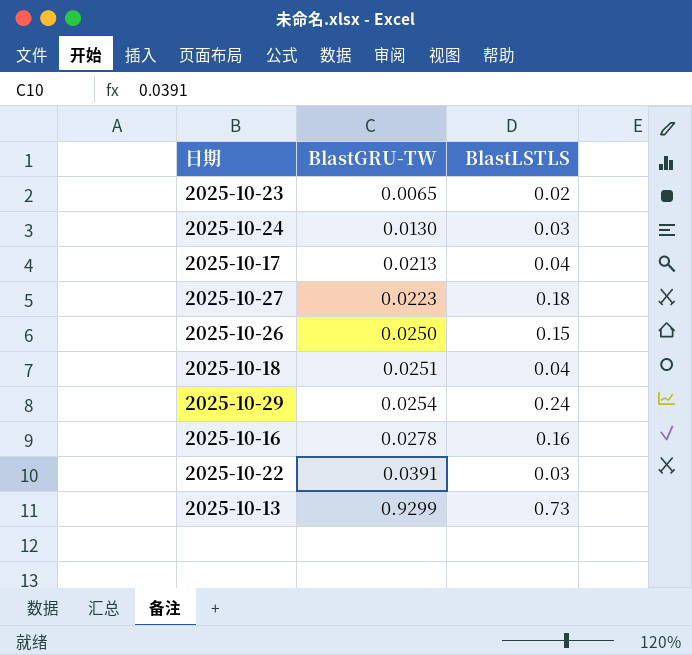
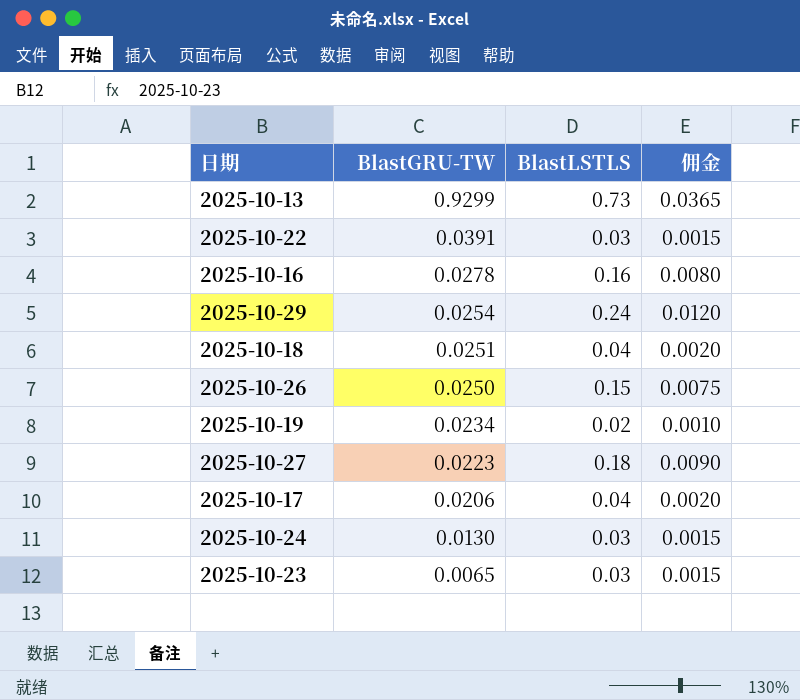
row order: BlastGRU-TW ascending -> BlastGRU-TW descending
column 佣金 | formula: none -> [BlastLSTLS] * 0.05
row 2025-10-19: none -> 0.0234 | 0.02 | 0.0010
2025-10-17 | BlastGRU-TW: 0.0213 -> 0.0206
2025-10-23 | BlastLSTLS: 0.02 -> 0.03

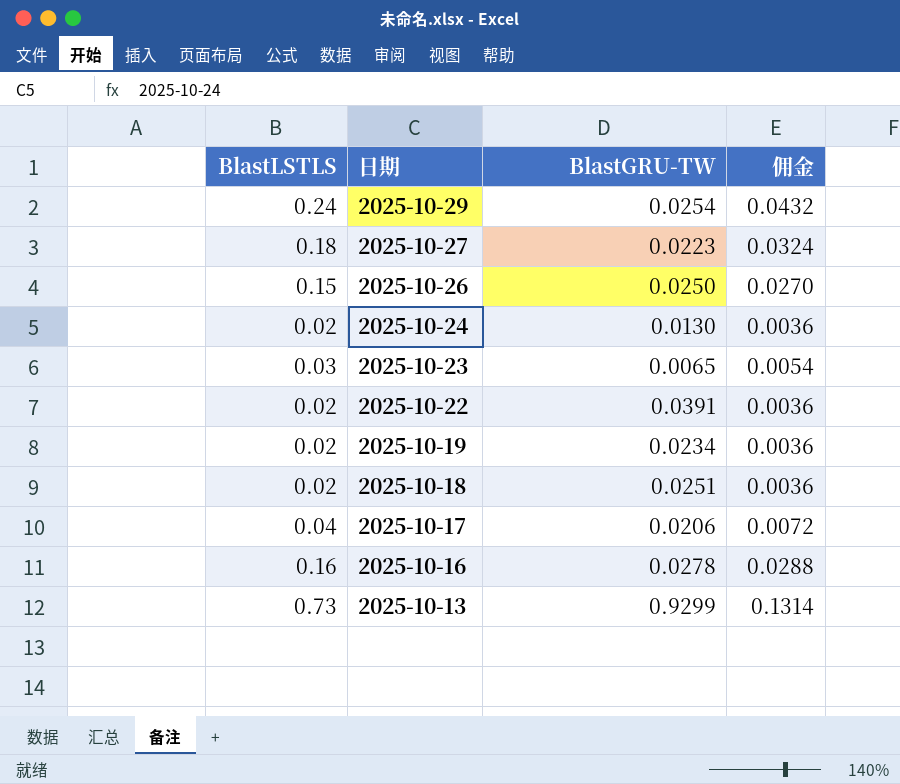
row order: BlastGRU-TW descending -> 日期 descending
column BlastLSTLS | position: 3 -> 1
column 佣金 | formula: [BlastLSTLS] * 0.05 -> [BlastLSTLS] * 0.18
2025-10-24 | BlastLSTLS: 0.03 -> 0.02
2025-10-22 | BlastLSTLS: 0.03 -> 0.02
2025-10-18 | BlastLSTLS: 0.04 -> 0.02

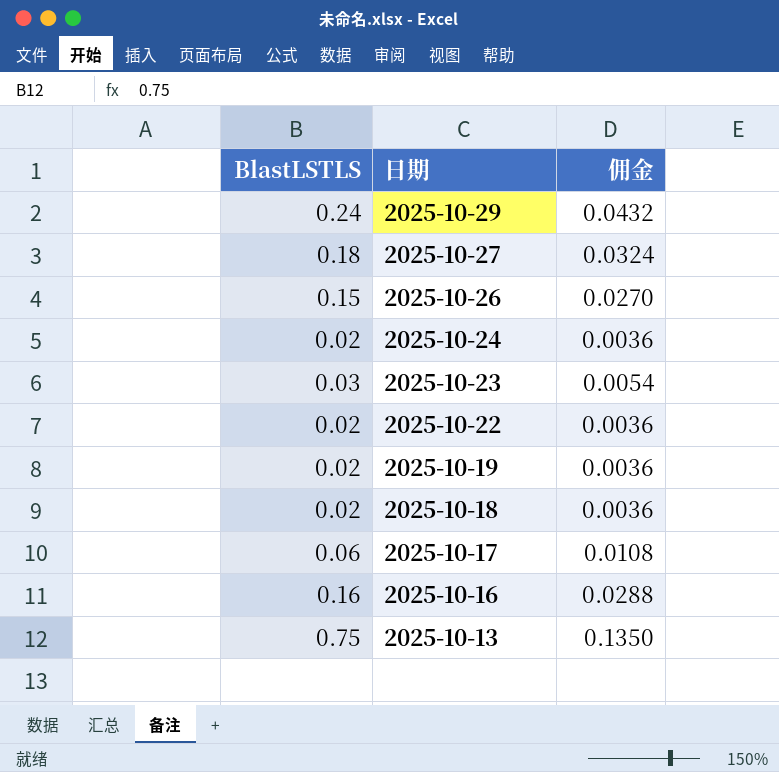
column BlastGRU-TW | position: 3 -> none
2025-10-17 | BlastLSTLS: 0.04 -> 0.06
2025-10-17 | 佣金: 0.0072 -> 0.0108
2025-10-13 | BlastLSTLS: 0.73 -> 0.75
2025-10-13 | 佣金: 0.1314 -> 0.1350

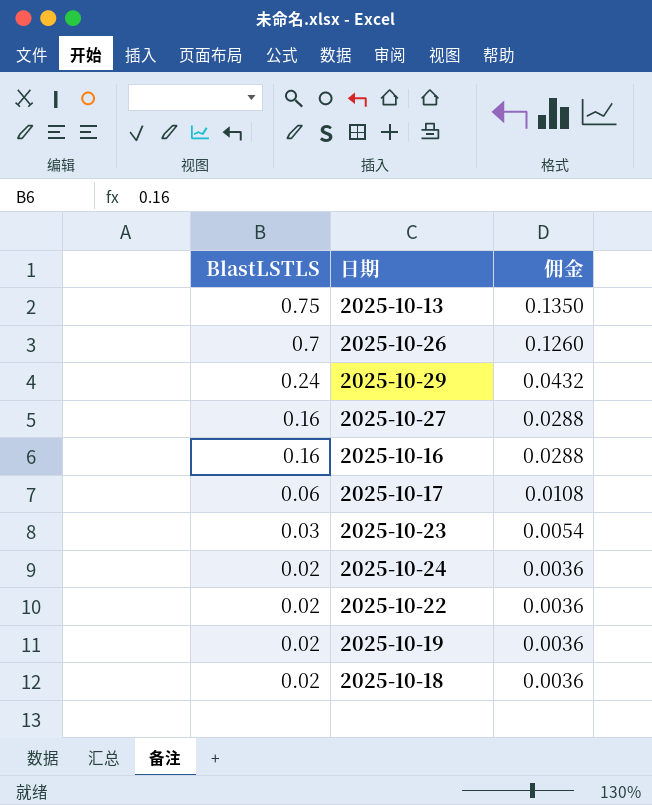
row order: 日期 descending -> BlastLSTLS descending
2025-10-26 | BlastLSTLS: 0.15 -> 0.7
2025-10-26 | 佣金: 0.0270 -> 0.1260
2025-10-27 | BlastLSTLS: 0.18 -> 0.16
2025-10-27 | 佣金: 0.0324 -> 0.0288

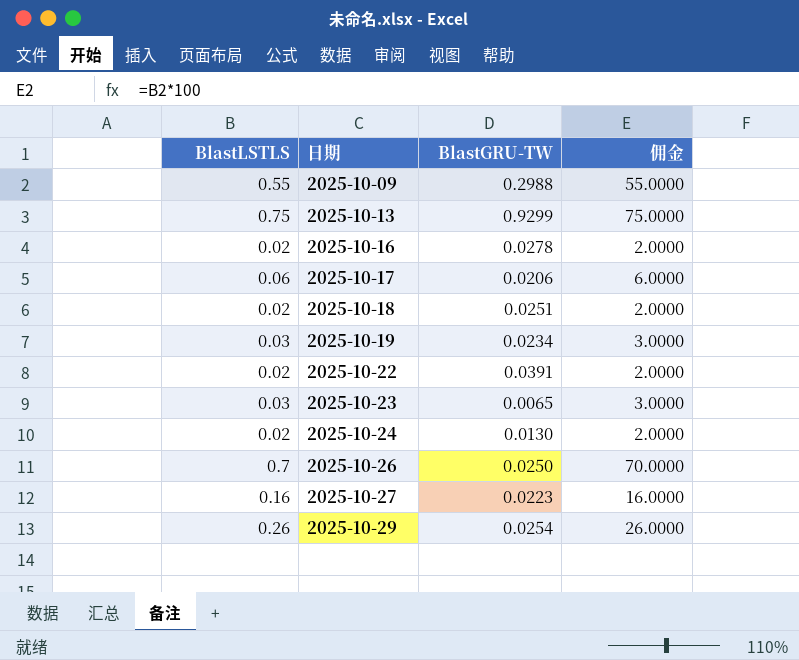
row order: BlastLSTLS descending -> 日期 ascending
column BlastGRU-TW | position: none -> 3
column 佣金 | formula: [BlastLSTLS] * 0.18 -> [BlastLSTLS] * 100
row 2025-10-09: none -> 0.55 | 0.2988 | 55.0000
2025-10-16 | BlastLSTLS: 0.16 -> 0.02
2025-10-19 | BlastLSTLS: 0.02 -> 0.03
2025-10-29 | BlastLSTLS: 0.24 -> 0.26

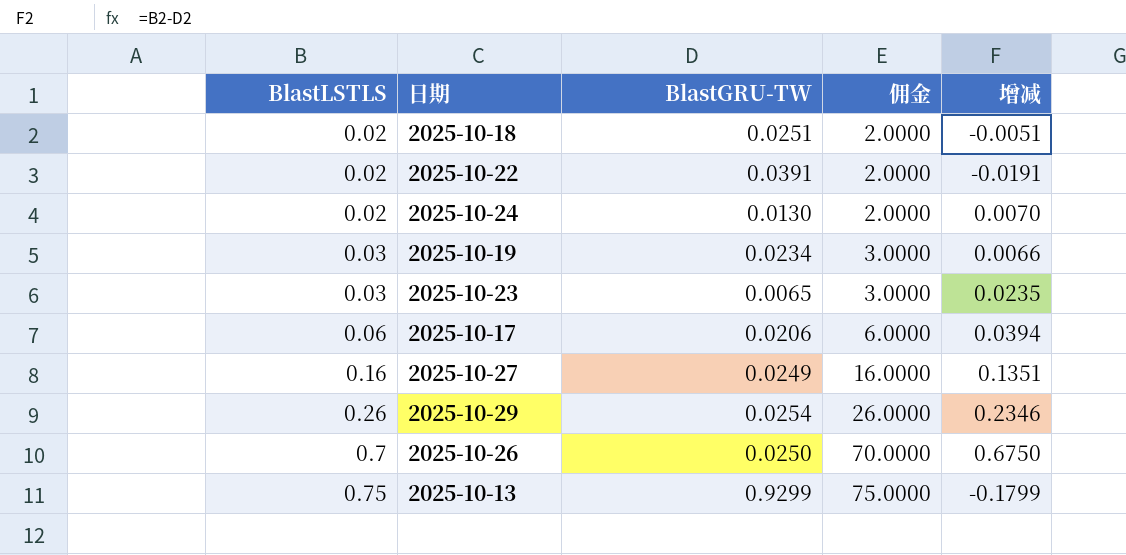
row order: 日期 ascending -> BlastLSTLS ascending
column 增减 | formula: none -> [BlastLSTLS] - [BlastGRU-TW]
row 2025-10-09: 0.55 | 0.2988 | 55.0000 -> none
row 2025-10-16: 0.02 | 0.0278 | 2.0000 -> none
2025-10-27 | BlastGRU-TW: 0.0223 -> 0.0249

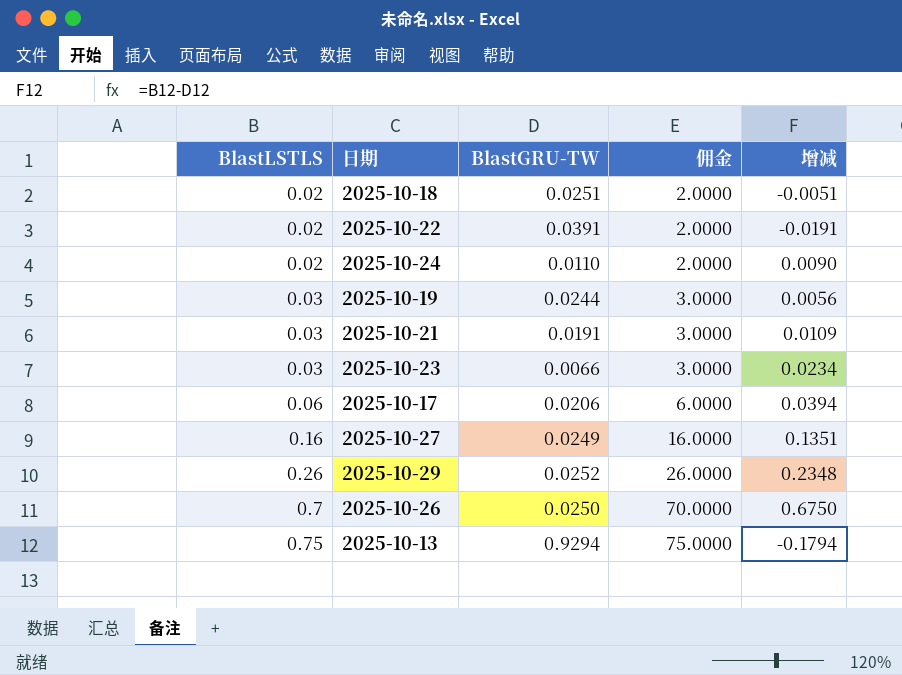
2025-10-24 | BlastGRU-TW: 0.0130 -> 0.0110
2025-10-24 | 增减: 0.0070 -> 0.0090
2025-10-19 | BlastGRU-TW: 0.0234 -> 0.0244
2025-10-19 | 增减: 0.0066 -> 0.0056
row 2025-10-21: none -> 0.03 | 0.0191 | 3.0000 | 0.0109
2025-10-23 | BlastGRU-TW: 0.0065 -> 0.0066
2025-10-23 | 增减: 0.0235 -> 0.0234
2025-10-29 | BlastGRU-TW: 0.0254 -> 0.0252
2025-10-29 | 增减: 0.2346 -> 0.2348
2025-10-13 | BlastGRU-TW: 0.9299 -> 0.9294
2025-10-13 | 增减: -0.1799 -> -0.1794

